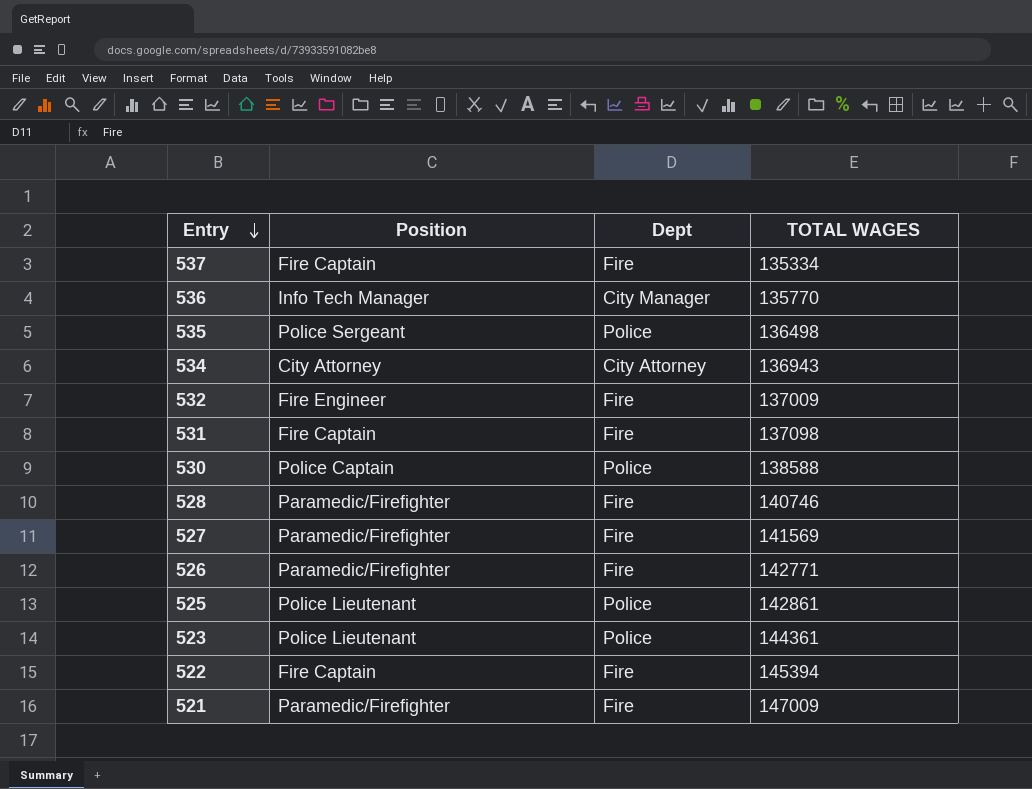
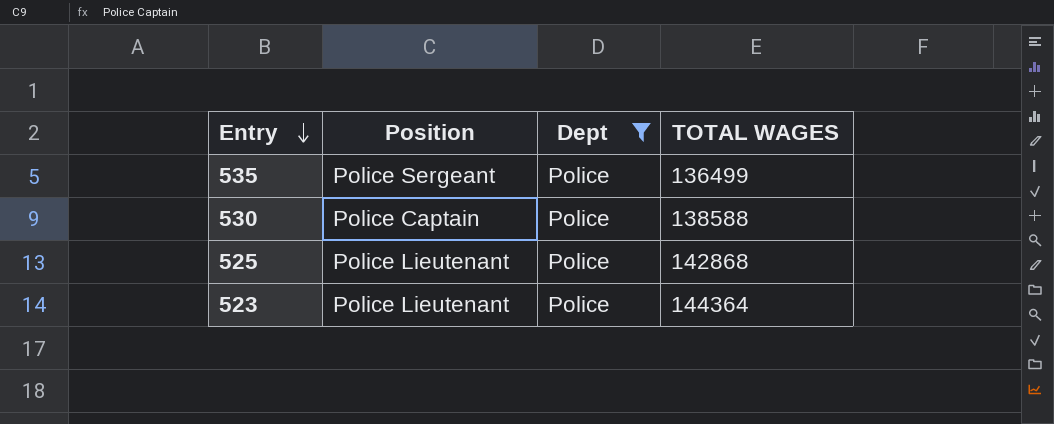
filter: none -> Dept = Police
535 | TOTAL WAGES: 136498 -> 136499
525 | TOTAL WAGES: 142861 -> 142868
523 | TOTAL WAGES: 144361 -> 144364

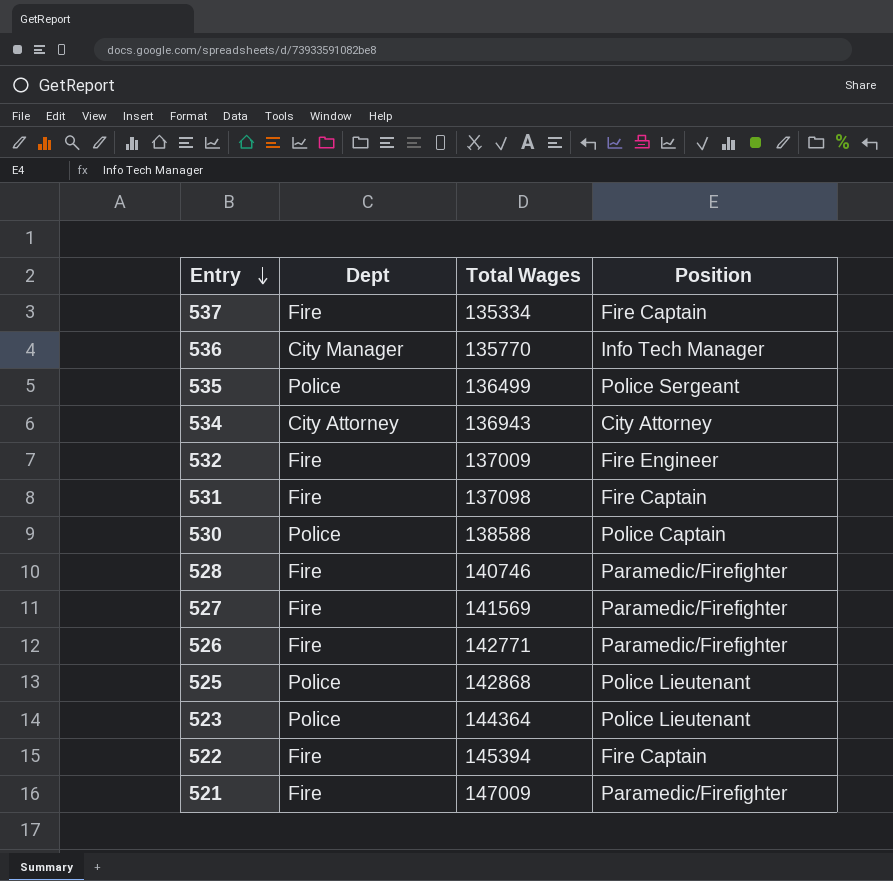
filter: Dept = Police -> none
column name: TOTAL WAGES -> Total Wages
column Position | position: 2 -> 4

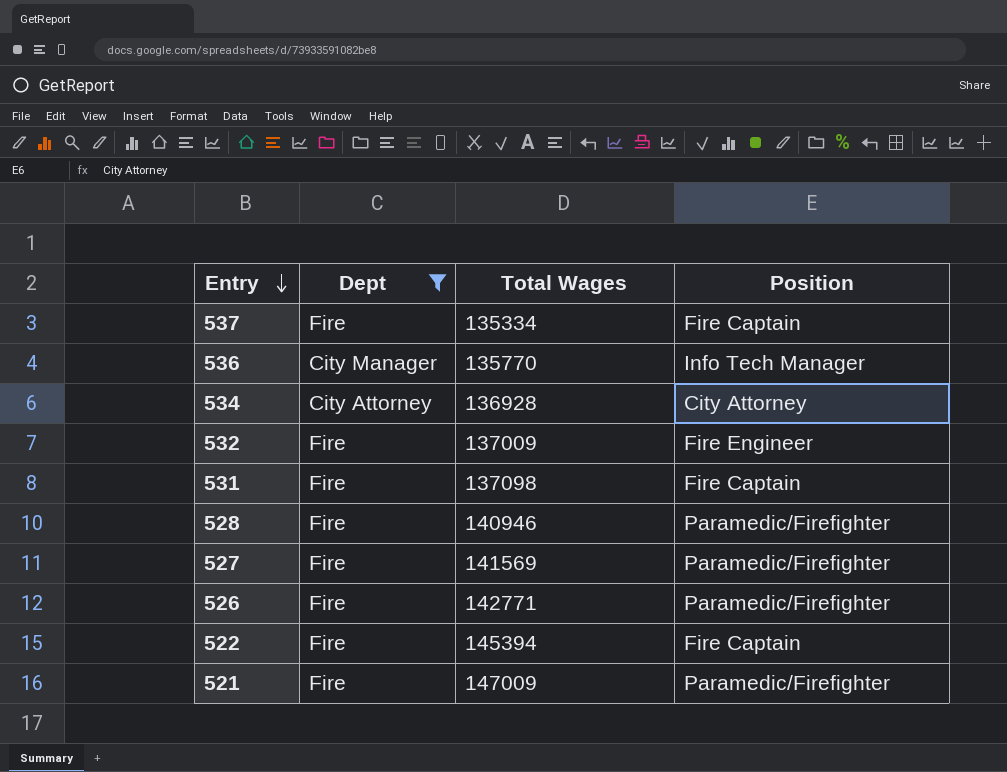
filter: none -> Dept != Police
534 | Total Wages: 136943 -> 136928
528 | Total Wages: 140746 -> 140946

